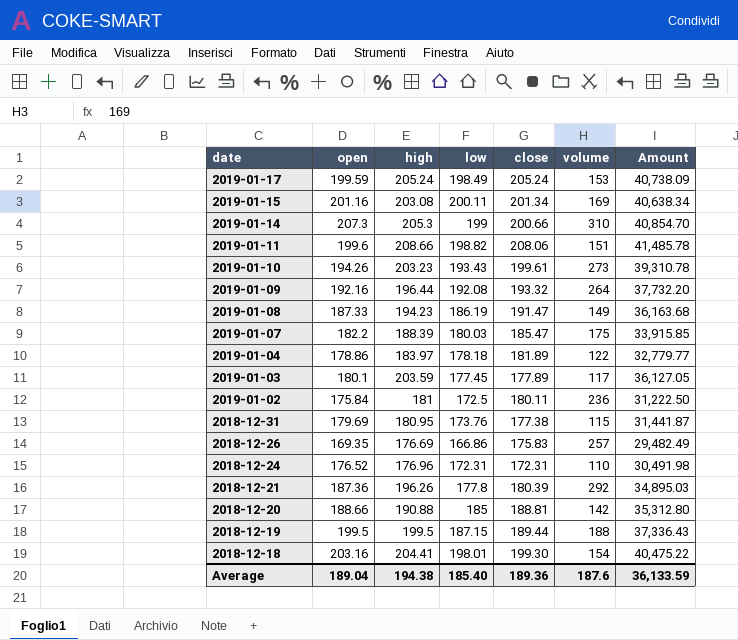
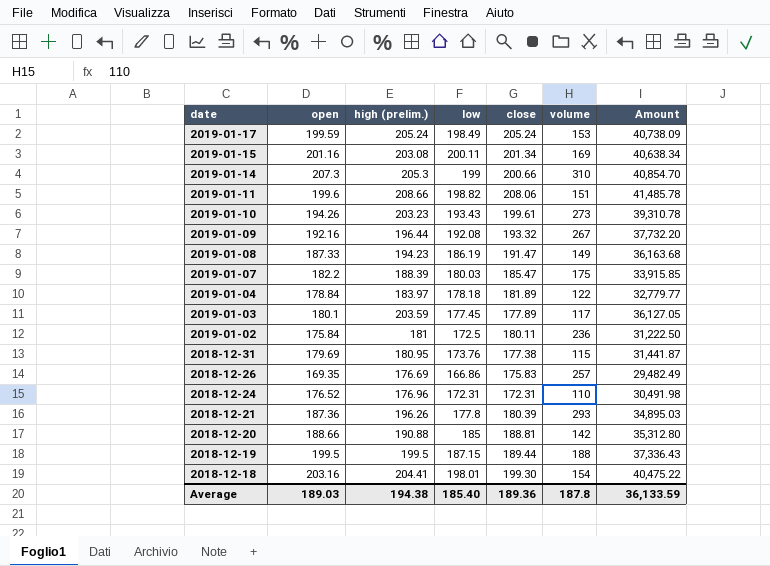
column name: high -> high (prelim.)
2019-01-09 | volume: 264 -> 267
2019-01-04 | open: 178.86 -> 178.84
2018-12-21 | volume: 292 -> 293
Average | open: 189.04 -> 189.03
Average | volume: 187.6 -> 187.8

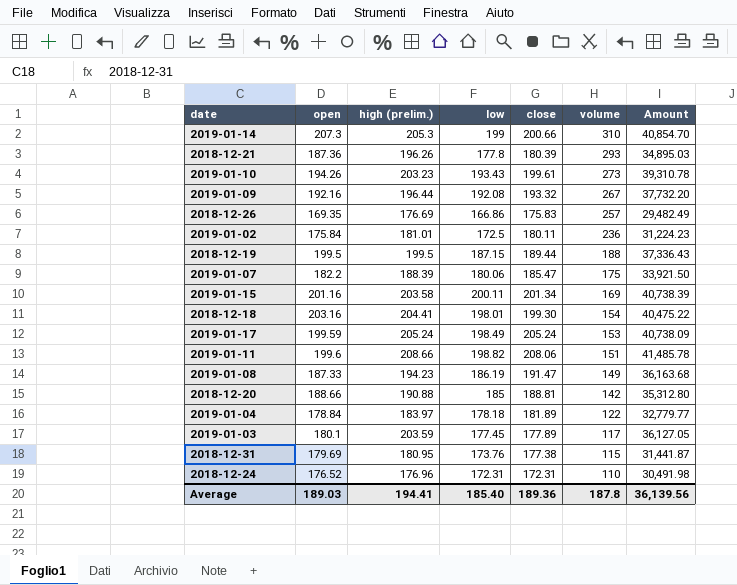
row order: date descending -> volume descending
2019-01-02 | high (prelim.): 181 -> 181.01
2019-01-02 | Amount: 31,222.50 -> 31,224.23
2019-01-07 | low: 180.03 -> 180.06
2019-01-07 | Amount: 33,915.85 -> 33,921.50
2019-01-15 | high (prelim.): 203.08 -> 203.58
2019-01-15 | Amount: 40,638.34 -> 40,738.39
Average | high (prelim.): 194.38 -> 194.41
Average | Amount: 36,133.59 -> 36,139.56

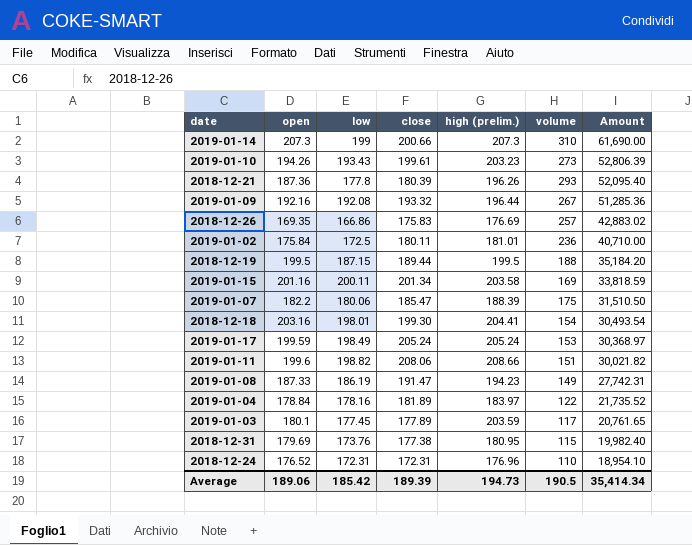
row order: volume descending -> Amount descending
column high (prelim.) | position: 3 -> 5
column Amount | formula: [high (prelim.)] * [low] -> [low] * [volume]
row 2018-12-20: 188.66 | 190.88 | 185 | 188.81 | 142 | 35,312.80 -> none
2019-01-14 | high (prelim.): 205.3 -> 207.3
2019-01-04 | low: 178.18 -> 178.16
Average | open: 189.03 -> 189.06
Average | low: 185.40 -> 185.42
Average | close: 189.36 -> 189.39
Average | high (prelim.): 194.41 -> 194.73
Average | volume: 187.8 -> 190.5
Average | Amount: 36,139.56 -> 35,414.34

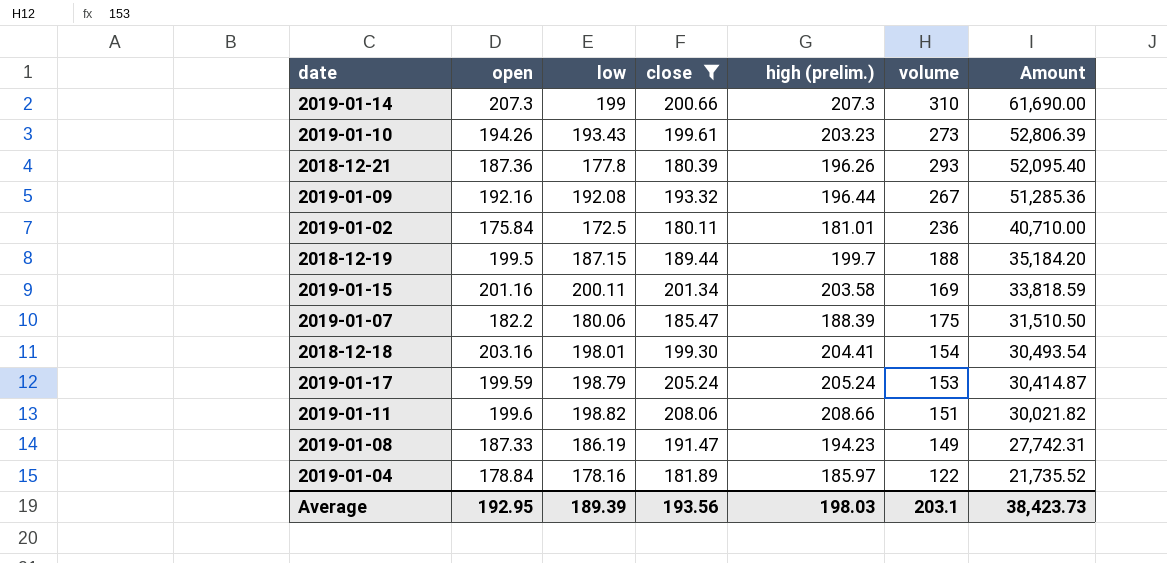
filter: none -> close >= 180.11
2018-12-19 | high (prelim.): 199.5 -> 199.7
2019-01-17 | low: 198.49 -> 198.79
2019-01-17 | Amount: 30,368.97 -> 30,414.87
2019-01-04 | high (prelim.): 183.97 -> 185.97
Average | open: 189.06 -> 192.95
Average | low: 185.42 -> 189.39
Average | close: 189.39 -> 193.56
Average | high (prelim.): 194.73 -> 198.03
Average | volume: 190.5 -> 203.1
Average | Amount: 35,414.34 -> 38,423.73

